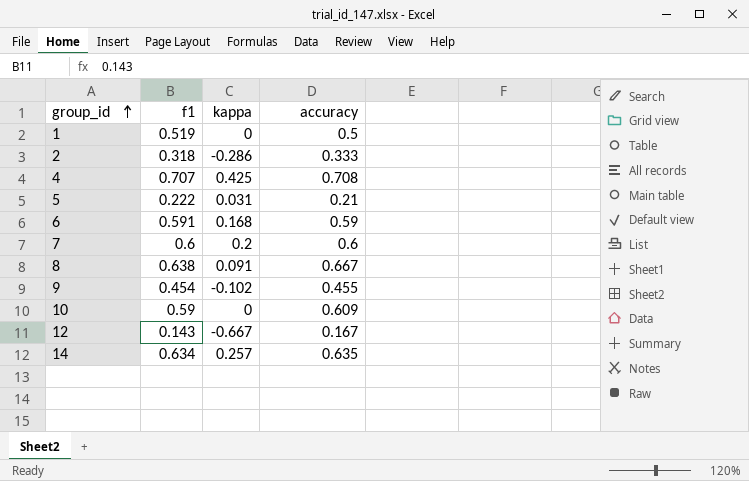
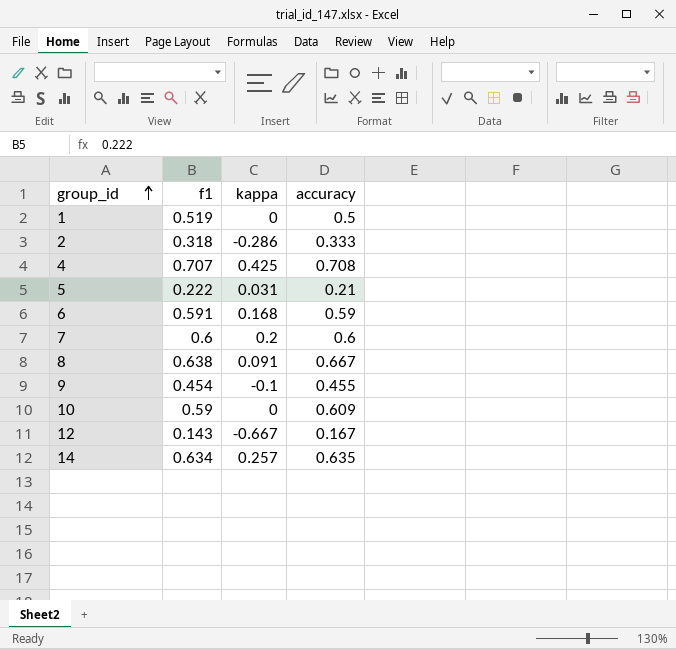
9 | kappa: -0.102 -> -0.1

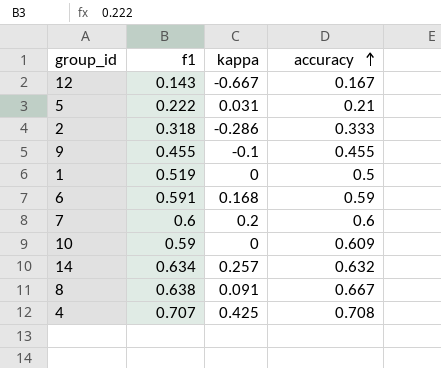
row order: group_id ascending -> accuracy ascending
9 | f1: 0.454 -> 0.455
14 | accuracy: 0.635 -> 0.632

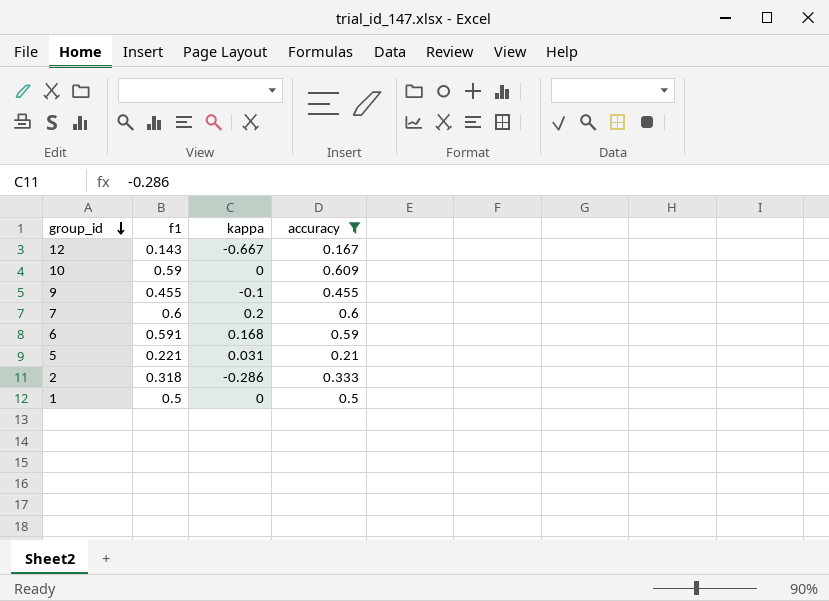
filter: none -> accuracy <= 0.609
row order: accuracy ascending -> group_id descending
5 | f1: 0.222 -> 0.221
1 | f1: 0.519 -> 0.5

